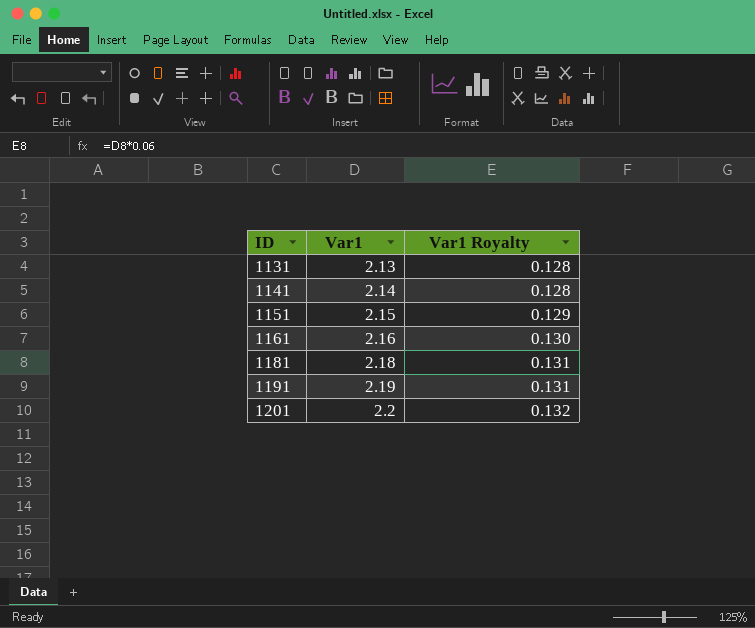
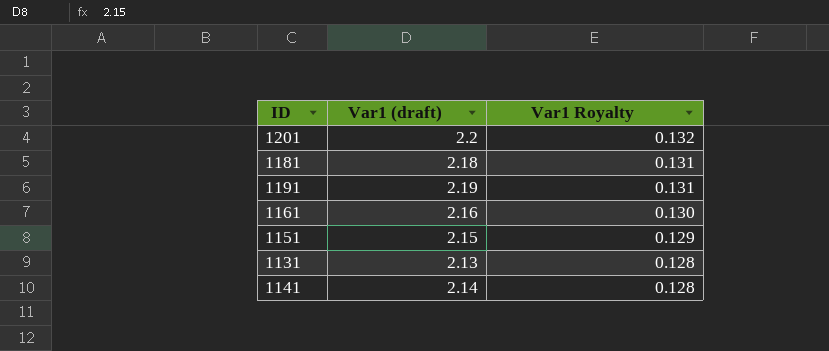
row order: ID ascending -> Var1 Royalty descending
column name: Var1 -> Var1 (draft)

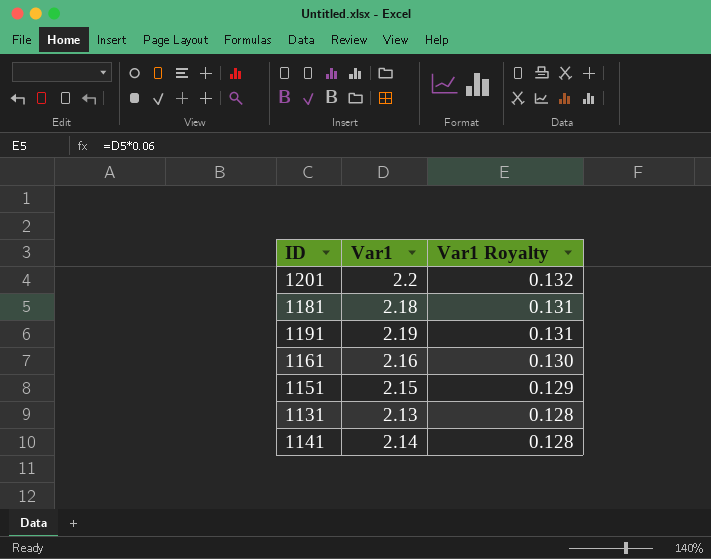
column name: Var1 (draft) -> Var1

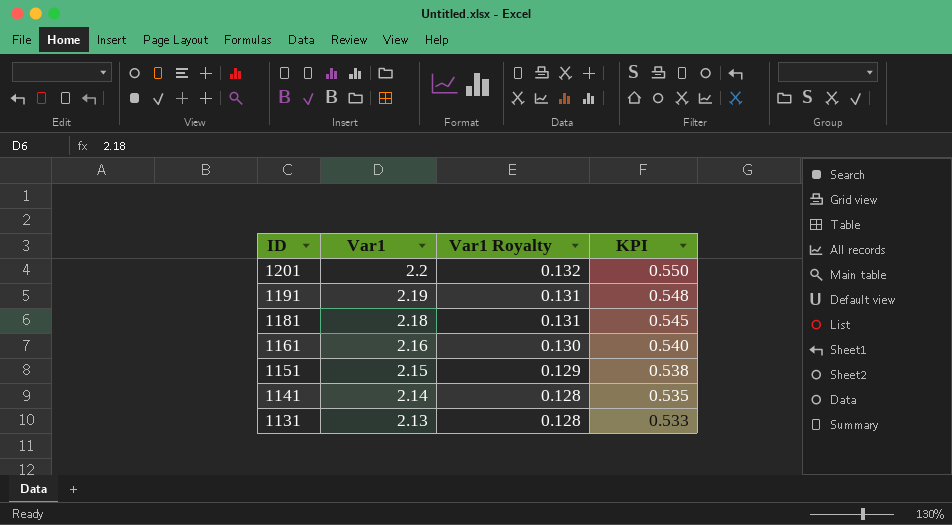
row order: Var1 Royalty descending -> ID descending
column KPI | formula: none -> [Var1] * 0.25

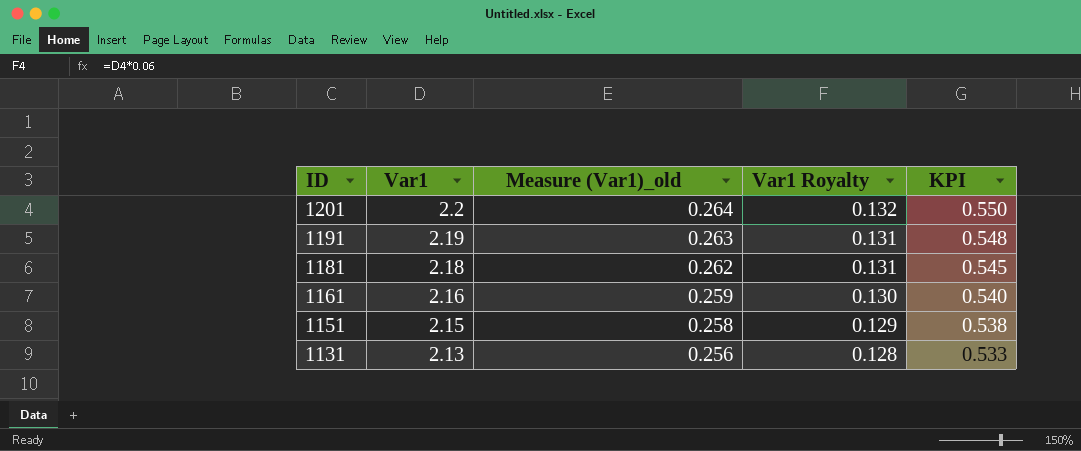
column Measure (Var1)_old | formula: none -> [Var1] * 0.12
row 1141: 2.14 | 0.128 | 0.535 -> none

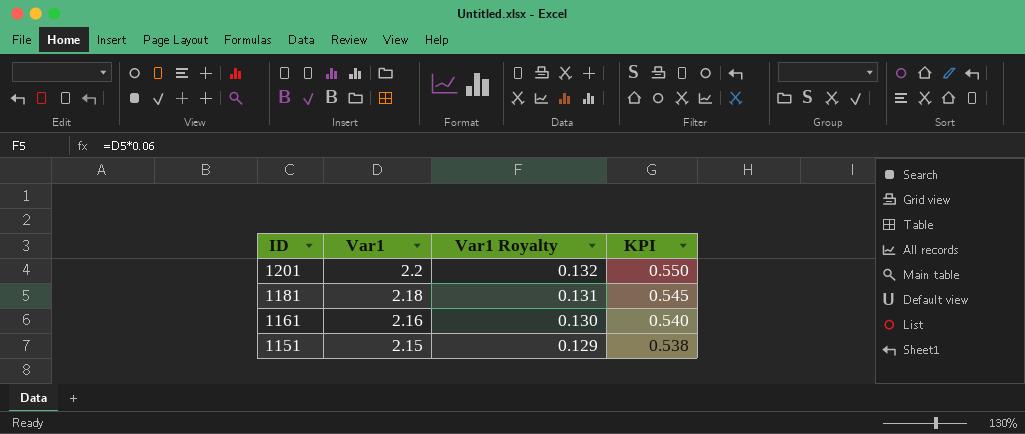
column Measure (Var1)_old | formula: [Var1] * 0.12 -> none
row 1191: 2.19 | 0.263 | 0.131 | 0.548 -> none
row 1131: 2.13 | 0.256 | 0.128 | 0.533 -> none

